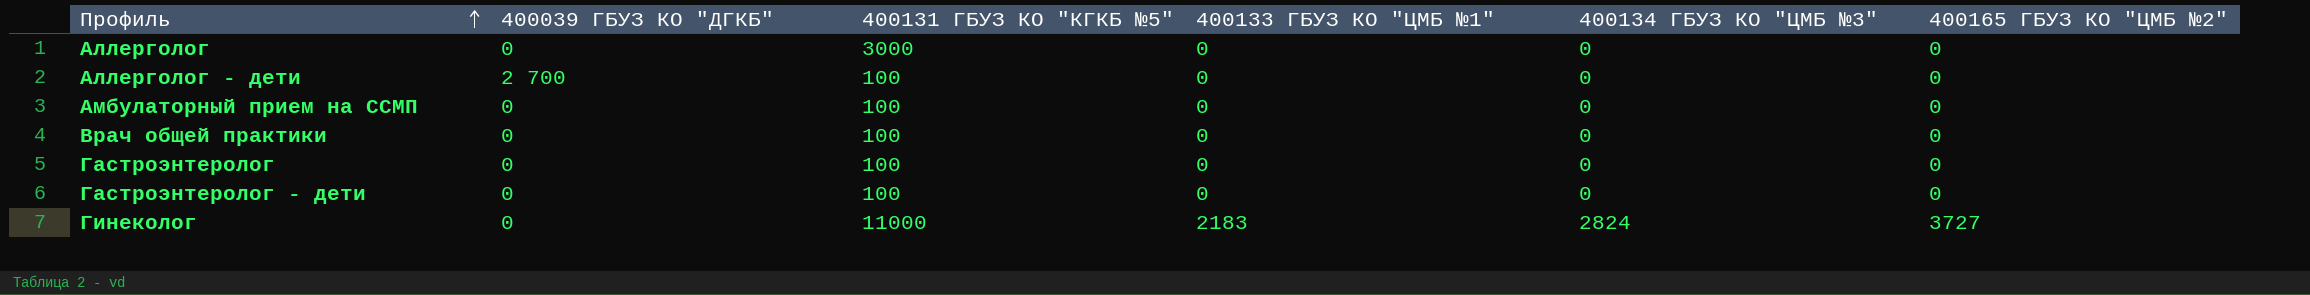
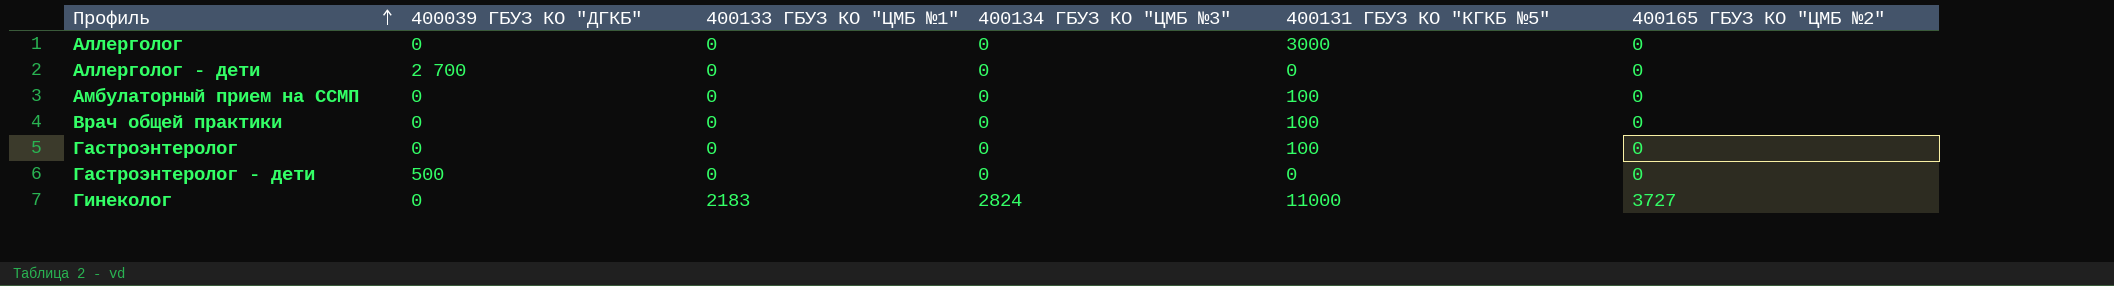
column 400131 ГБУЗ КО "КГКБ №5" | position: 3 -> 5
Аллерголог - дети | 400131 ГБУЗ КО "КГКБ №5": 100 -> 0
Гастроэнтеролог - дети | 400039 ГБУЗ КО "ДГКБ": 0 -> 500
Гастроэнтеролог - дети | 400131 ГБУЗ КО "КГКБ №5": 100 -> 0

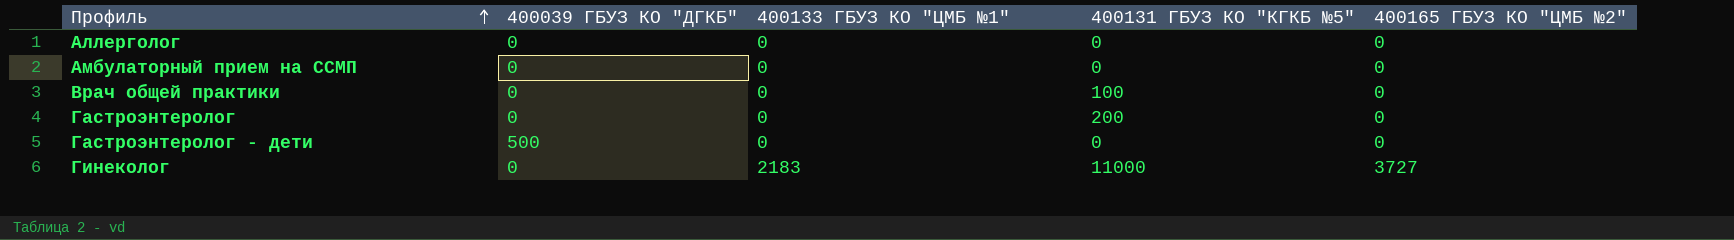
column 400134 ГБУЗ КО "ЦМБ №3" | position: 4 -> none
row Аллерголог - дети: 2 700 | 0 | 0 | 0 | 0 -> none
Аллерголог | 400131 ГБУЗ КО "КГКБ №5": 3000 -> 0
Амбулаторный прием на ССМП | 400131 ГБУЗ КО "КГКБ №5": 100 -> 0
Гастроэнтеролог | 400131 ГБУЗ КО "КГКБ №5": 100 -> 200

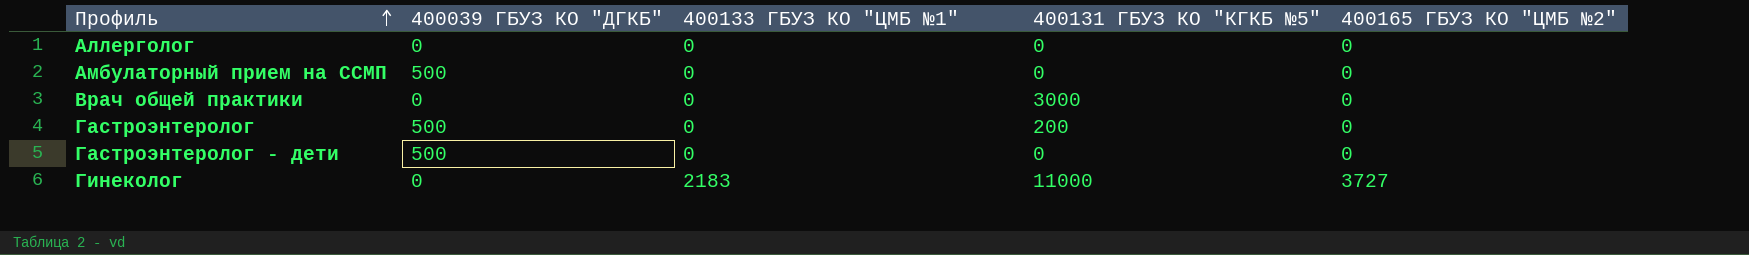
Амбулаторный прием на ССМП | 400039 ГБУЗ КО "ДГКБ": 0 -> 500
Врач общей практики | 400131 ГБУЗ КО "КГКБ №5": 100 -> 3000
Гастроэнтеролог | 400039 ГБУЗ КО "ДГКБ": 0 -> 500

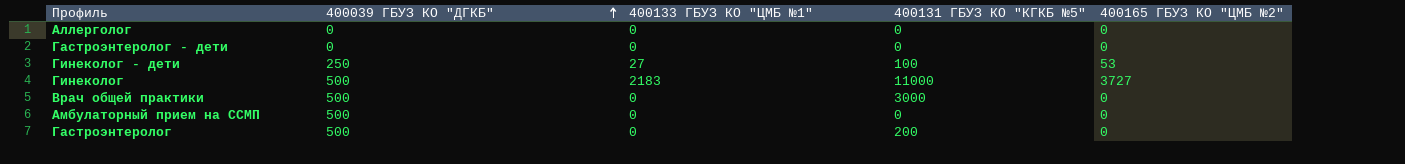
row order: Профиль ascending -> 400039 ГБУЗ КО "ДГКБ" ascending
Гастроэнтеролог - дети | 400039 ГБУЗ КО "ДГКБ": 500 -> 0
row Гинеколог - дети: none -> 250 | 27 | 100 | 53
Гинеколог | 400039 ГБУЗ КО "ДГКБ": 0 -> 500
Врач общей практики | 400039 ГБУЗ КО "ДГКБ": 0 -> 500

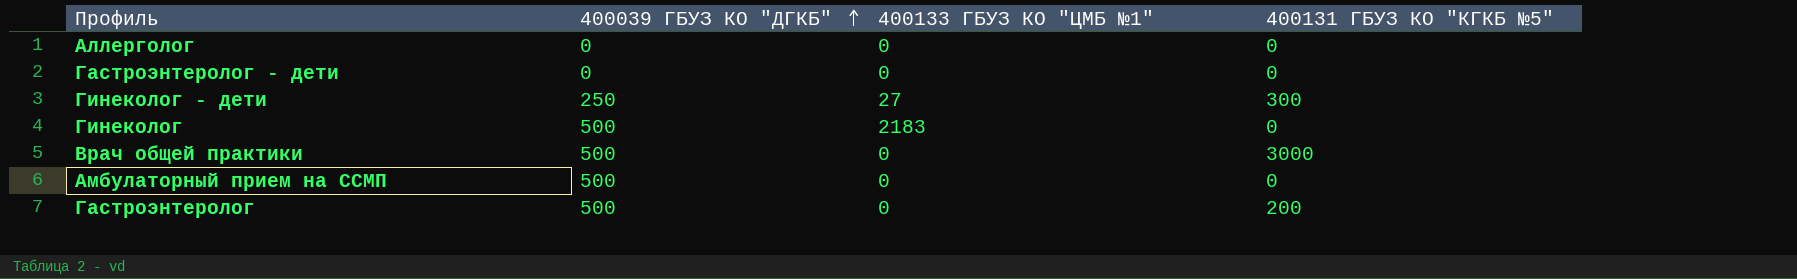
column 400165 ГБУЗ КО "ЦМБ №2" | position: 5 -> none
Гинеколог - дети | 400131 ГБУЗ КО "КГКБ №5": 100 -> 300
Гинеколог | 400131 ГБУЗ КО "КГКБ №5": 11000 -> 0

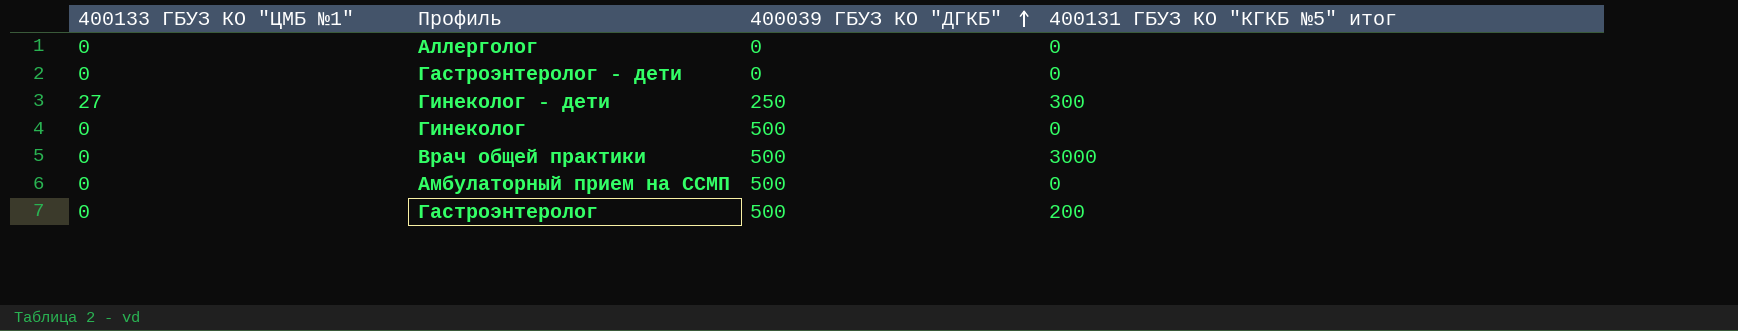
column 400133 ГБУЗ КО "ЦМБ №1" | position: 3 -> 1
column name: 400131 ГБУЗ КО "КГКБ №5" -> 400131 ГБУЗ КО "КГКБ №5" итог
Гинеколог | 400133 ГБУЗ КО "ЦМБ №1": 2183 -> 0

